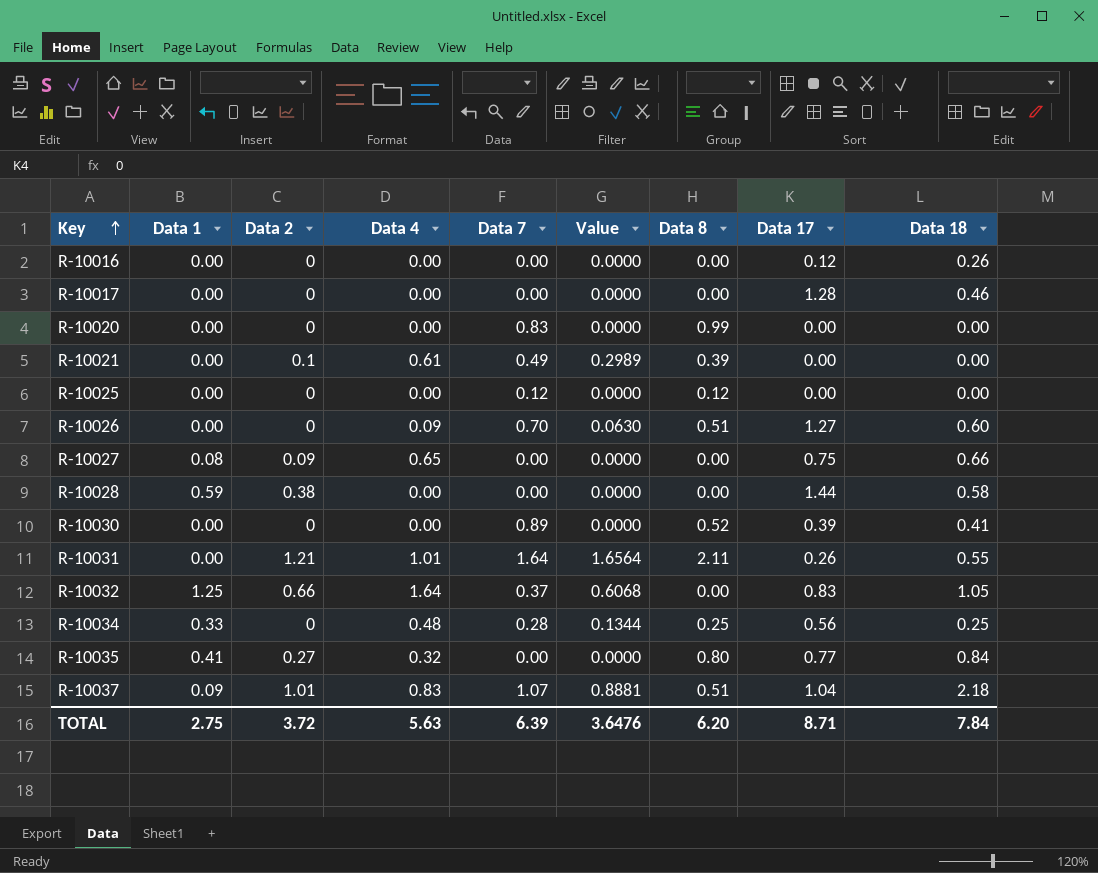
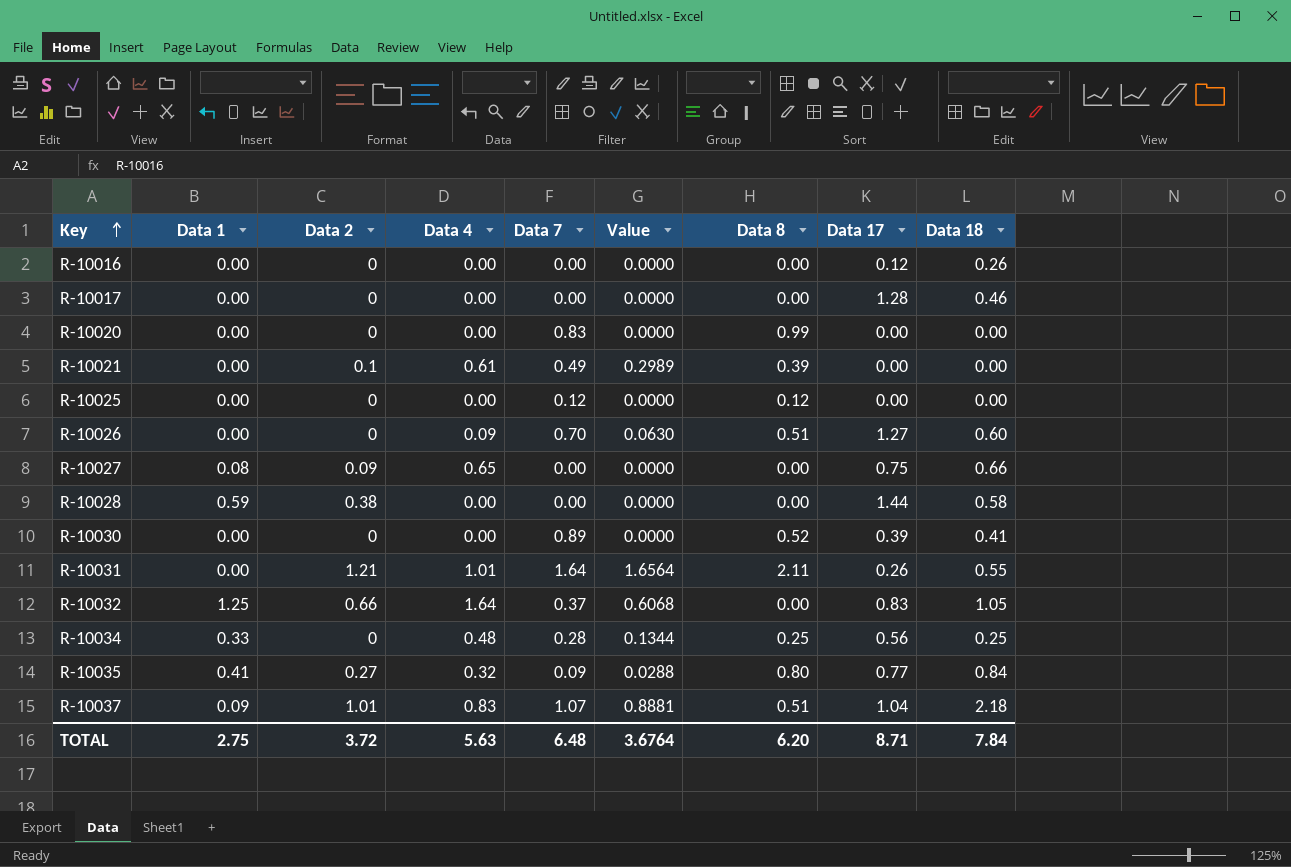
R-10035 | Data 7: 0.00 -> 0.09
R-10035 | Value: 0.0000 -> 0.0288
TOTAL | Data 7: 6.39 -> 6.48
TOTAL | Value: 3.6476 -> 3.6764

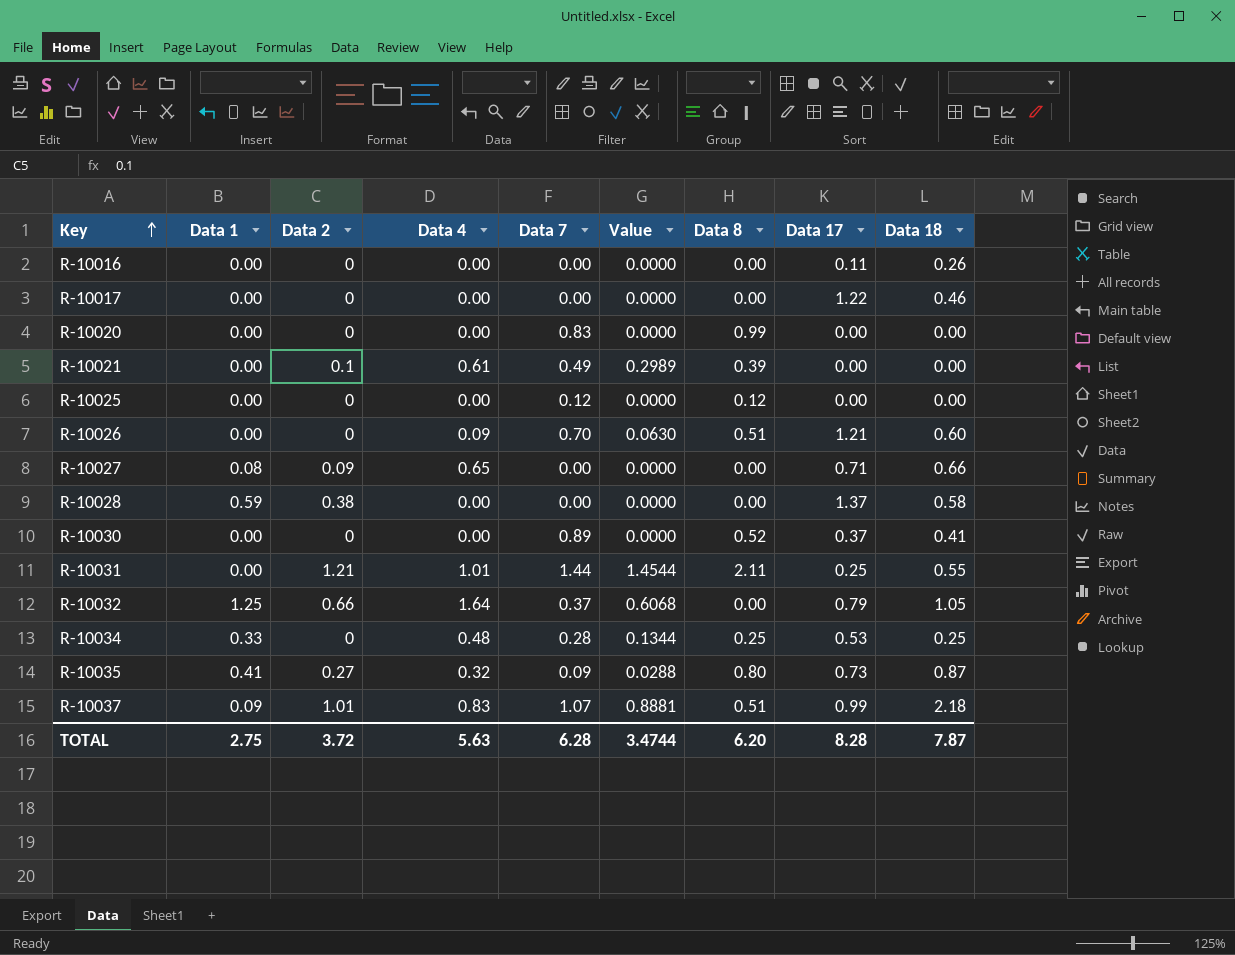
R-10016 | Data 17: 0.12 -> 0.11
R-10017 | Data 17: 1.28 -> 1.22
R-10026 | Data 17: 1.27 -> 1.21
R-10027 | Data 17: 0.75 -> 0.71
R-10028 | Data 17: 1.44 -> 1.37
R-10030 | Data 17: 0.39 -> 0.37
R-10031 | Data 7: 1.64 -> 1.44
R-10031 | Value: 1.6564 -> 1.4544
R-10031 | Data 17: 0.26 -> 0.25
R-10032 | Data 17: 0.83 -> 0.79
R-10034 | Data 17: 0.56 -> 0.53
R-10035 | Data 17: 0.77 -> 0.73
R-10035 | Data 18: 0.84 -> 0.87
R-10037 | Data 17: 1.04 -> 0.99
TOTAL | Data 7: 6.48 -> 6.28
TOTAL | Value: 3.6764 -> 3.4744
TOTAL | Data 17: 8.71 -> 8.28
TOTAL | Data 18: 7.84 -> 7.87

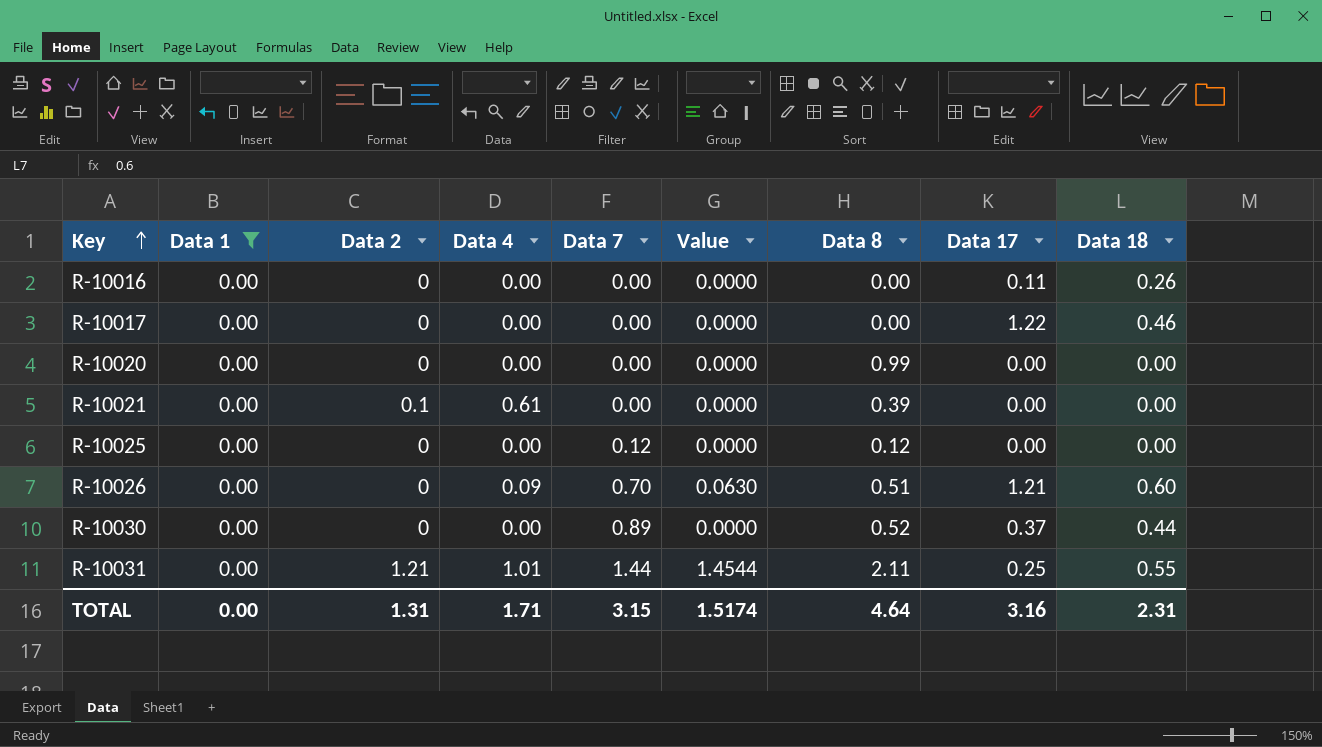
filter: none -> Data 1 = 0.00
R-10020 | Data 7: 0.83 -> 0.00
R-10021 | Data 7: 0.49 -> 0.00
R-10021 | Value: 0.2989 -> 0.0000
R-10030 | Data 18: 0.41 -> 0.44
TOTAL | Data 1: 2.75 -> 0.00
TOTAL | Data 2: 3.72 -> 1.31
TOTAL | Data 4: 5.63 -> 1.71
TOTAL | Data 7: 6.28 -> 3.15
TOTAL | Value: 3.4744 -> 1.5174
TOTAL | Data 8: 6.20 -> 4.64
TOTAL | Data 17: 8.28 -> 3.16
TOTAL | Data 18: 7.87 -> 2.31

